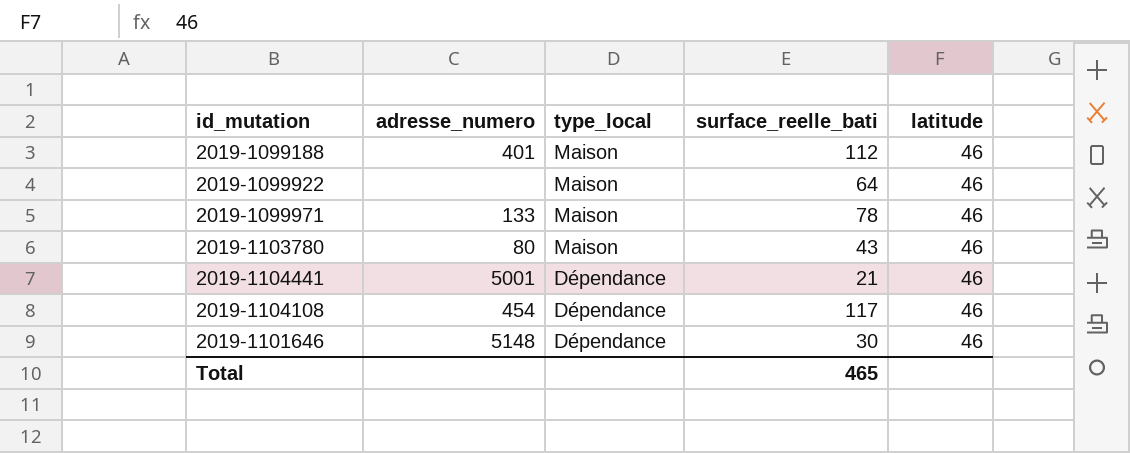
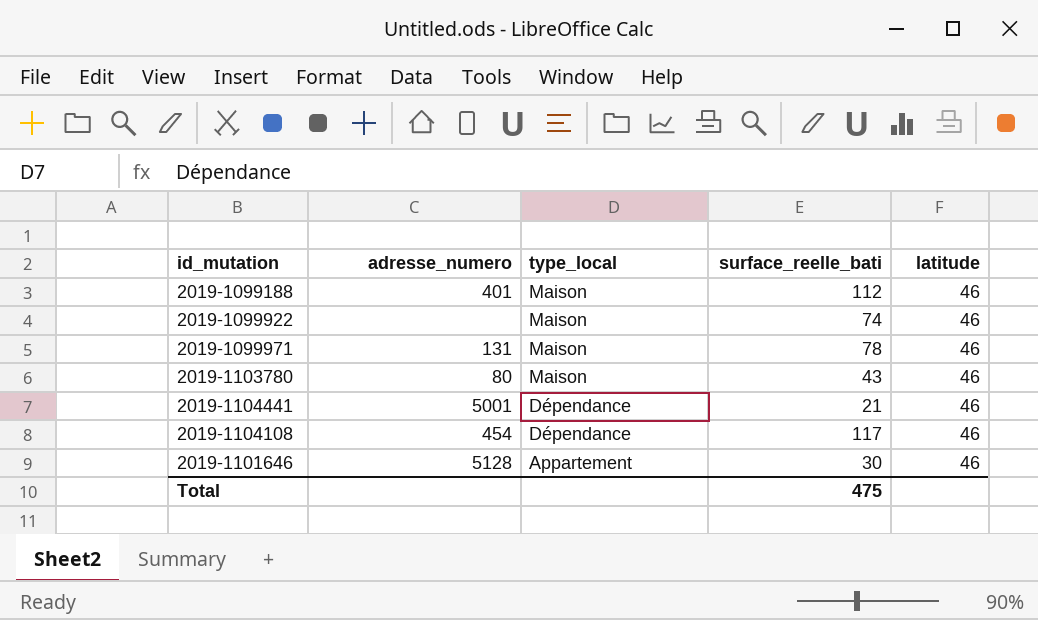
2019-1099922 | surface_reelle_bati: 64 -> 74
2019-1099971 | adresse_numero: 133 -> 131
2019-1101646 | adresse_numero: 5148 -> 5128
2019-1101646 | type_local: Dépendance -> Appartement
Total | surface_reelle_bati: 465 -> 475

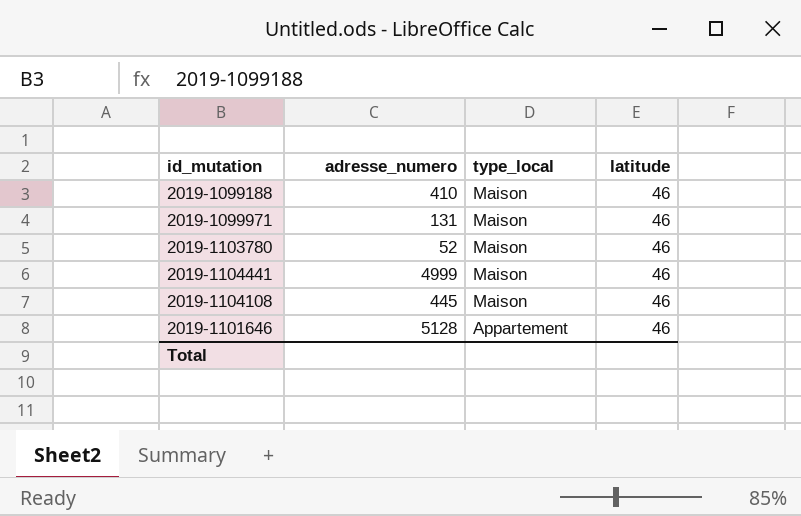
column surface_reelle_bati | position: 4 -> none
row 2019-1099922: none | Maison | 74 | 46 -> none
2019-1099188 | adresse_numero: 401 -> 410
2019-1103780 | adresse_numero: 80 -> 52
2019-1104441 | adresse_numero: 5001 -> 4999
2019-1104441 | type_local: Dépendance -> Maison
2019-1104108 | adresse_numero: 454 -> 445
2019-1104108 | type_local: Dépendance -> Maison

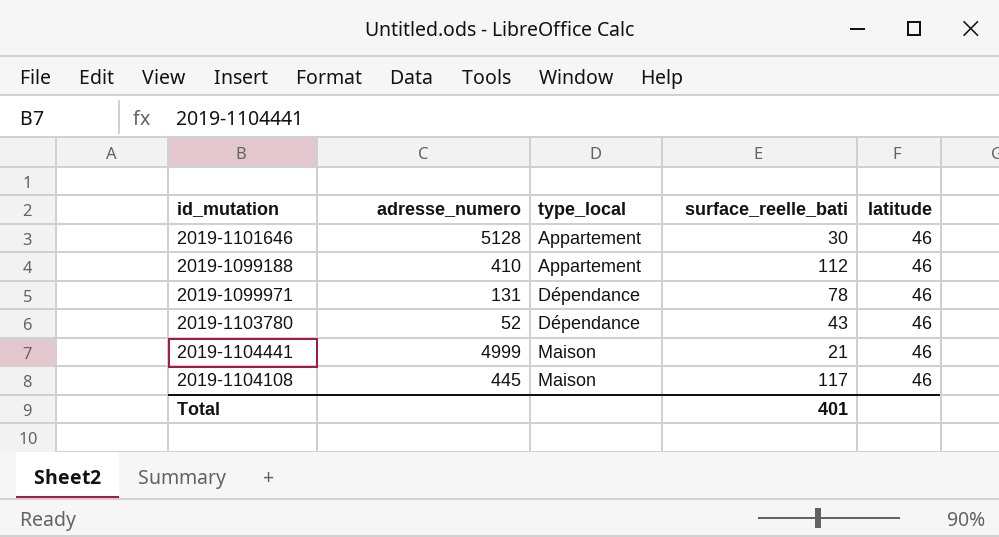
row order: type_local descending -> type_local ascending
column surface_reelle_bati | position: none -> 4
2019-1099188 | type_local: Maison -> Appartement
2019-1099971 | type_local: Maison -> Dépendance
2019-1103780 | type_local: Maison -> Dépendance

